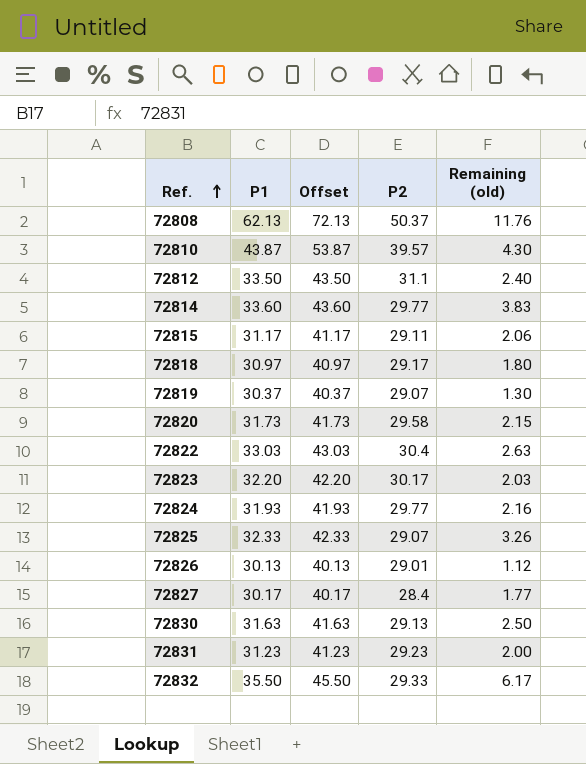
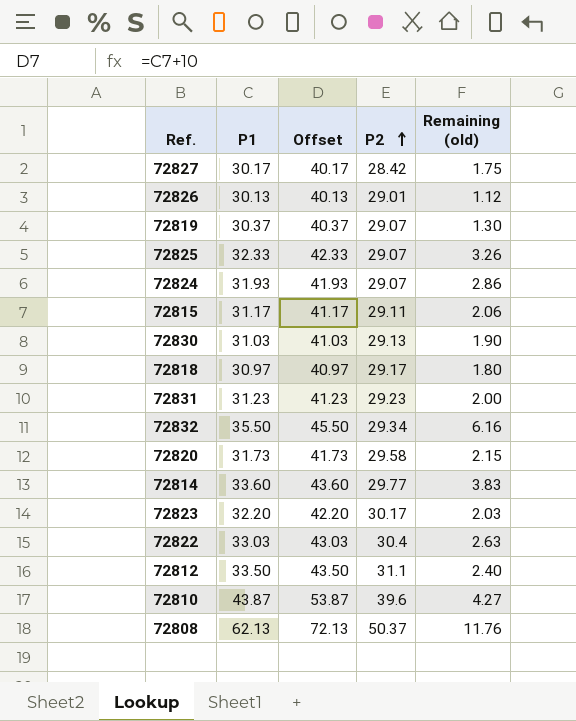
row order: Ref. ascending -> P2 ascending
72827 | P2: 28.4 -> 28.42
72827 | Remaining (old): 1.77 -> 1.75
72824 | P2: 29.77 -> 29.07
72824 | Remaining (old): 2.16 -> 2.86
72830 | P1: 31.63 -> 31.03
72830 | Offset: 41.63 -> 41.03
72830 | Remaining (old): 2.50 -> 1.90
72832 | P2: 29.33 -> 29.34
72832 | Remaining (old): 6.17 -> 6.16
72810 | P2: 39.57 -> 39.6
72810 | Remaining (old): 4.30 -> 4.27

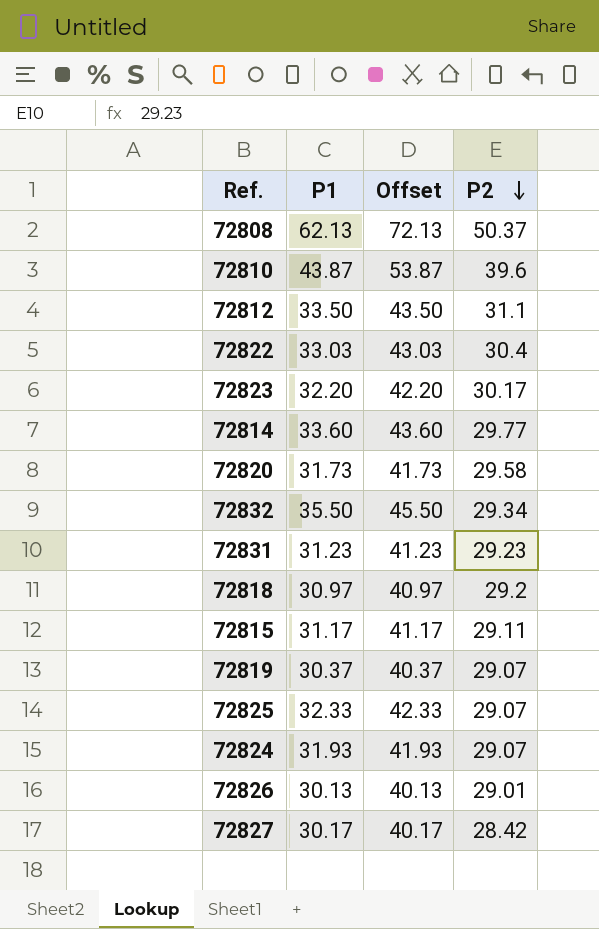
row order: P2 ascending -> P2 descending
column Remaining (old) | formula: [P1] - [P2] -> none
row 72830: 31.03 | 41.03 | 29.13 | 1.90 -> none
72818 | P2: 29.17 -> 29.2

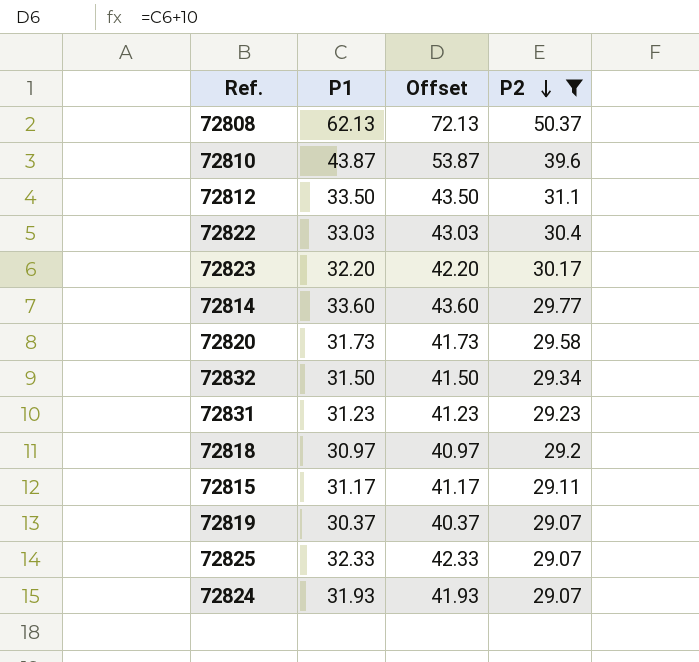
filter: none -> P2 >= 29.07
72832 | P1: 35.50 -> 31.50
72832 | Offset: 45.50 -> 41.50

